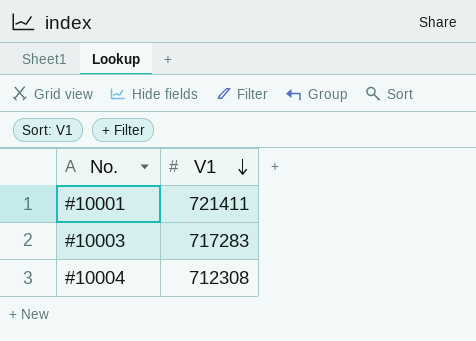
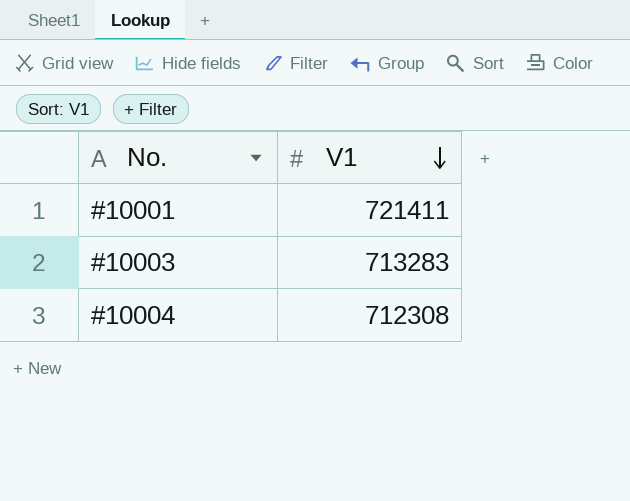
#10003 | V1: 717283 -> 713283

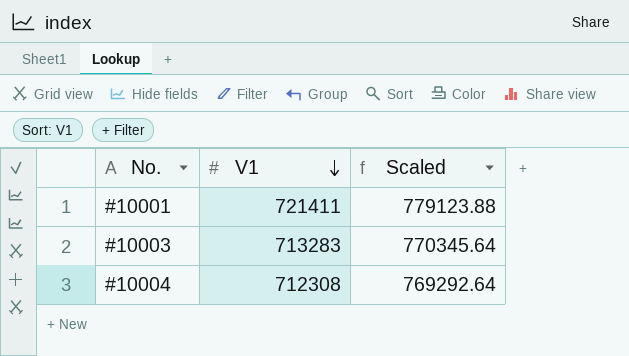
column Scaled | formula: none -> [V1] * 1.08

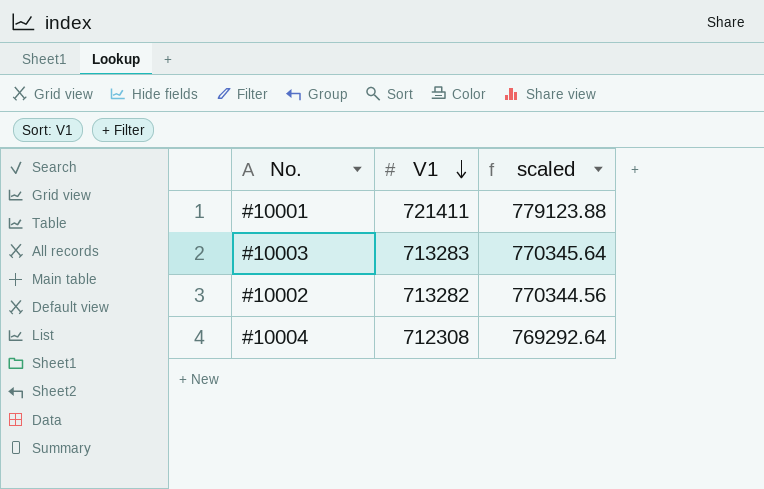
column name: Scaled -> scaled
row #10002: none -> 713282 | 770344.56

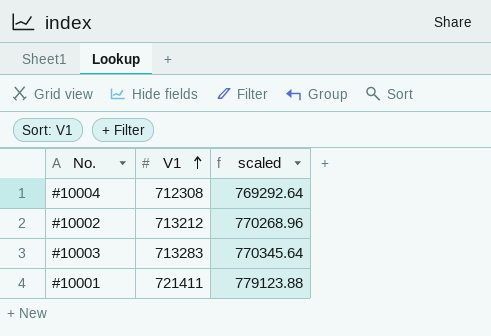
row order: V1 descending -> V1 ascending
#10002 | V1: 713282 -> 713212
#10002 | scaled: 770344.56 -> 770268.96

